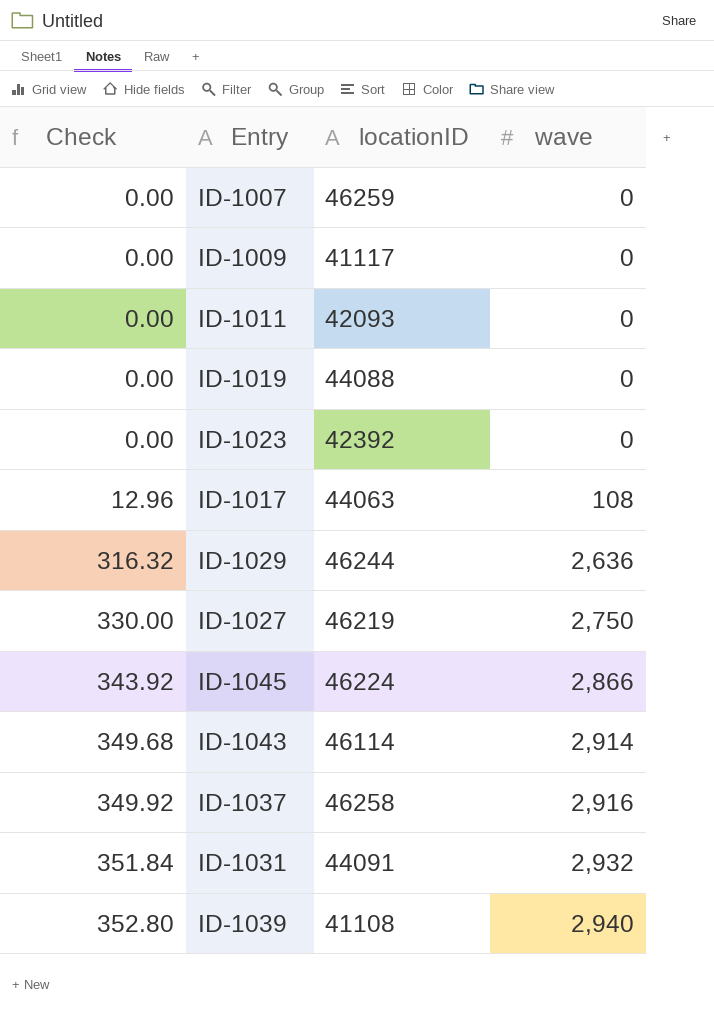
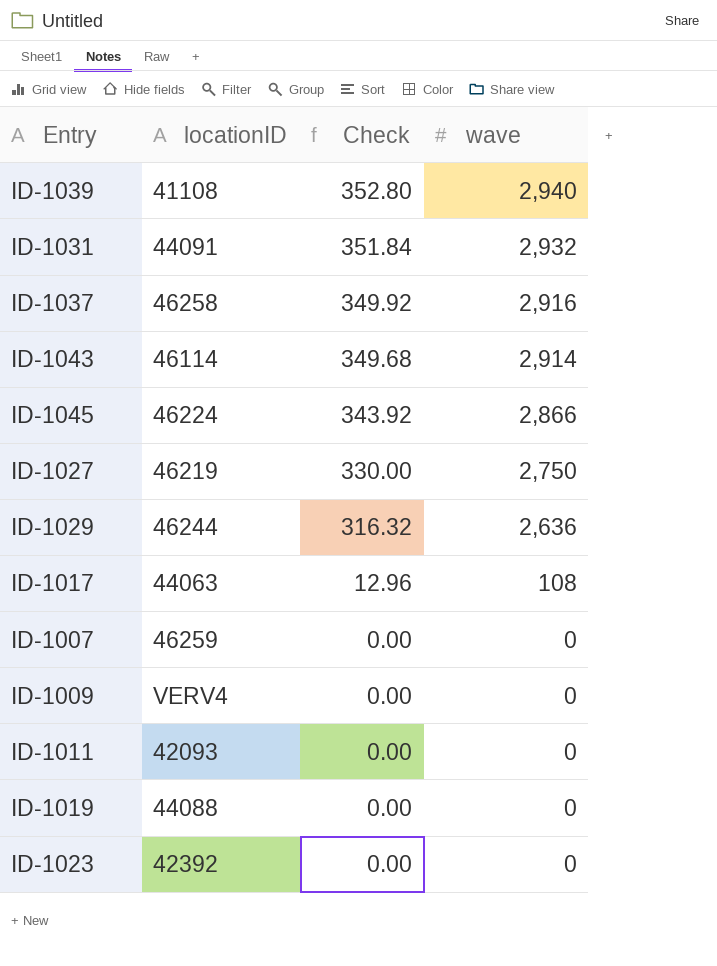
row order: Check ascending -> Check descending
column Check | position: 1 -> 3
ID-1009 | locationID: 41117 -> VERV4

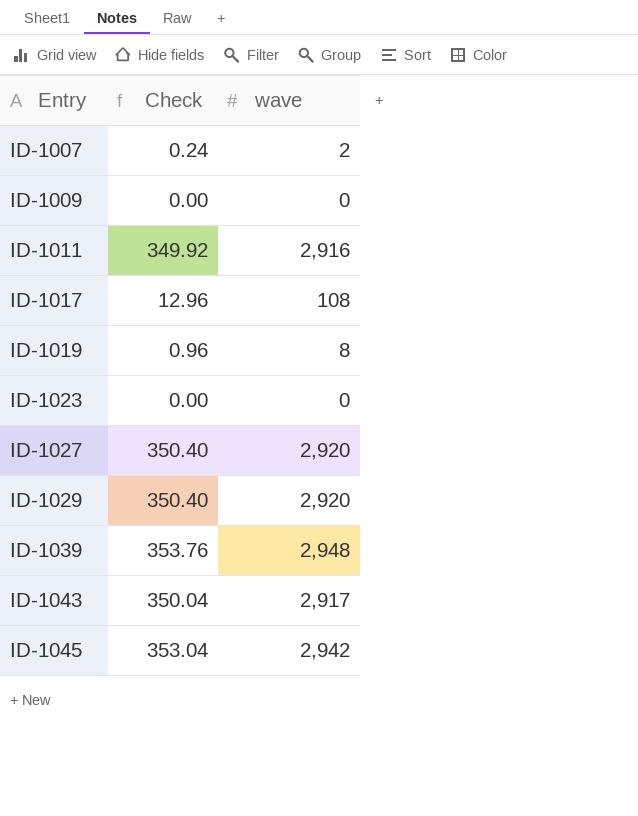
row order: Check descending -> Entry ascending
column locationID | position: 2 -> none
row ID-1031: 44091 | 351.84 | 2,932 -> none
row ID-1037: 46258 | 349.92 | 2,916 -> none
ID-1007 | Check: 0.00 -> 0.24
ID-1007 | wave: 0 -> 2
ID-1011 | Check: 0.00 -> 349.92
ID-1011 | wave: 0 -> 2,916
ID-1019 | Check: 0.00 -> 0.96
ID-1019 | wave: 0 -> 8
ID-1027 | Check: 330.00 -> 350.40
ID-1027 | wave: 2,750 -> 2,920
ID-1029 | Check: 316.32 -> 350.40
ID-1029 | wave: 2,636 -> 2,920
ID-1039 | Check: 352.80 -> 353.76
ID-1039 | wave: 2,940 -> 2,948
ID-1043 | Check: 349.68 -> 350.04
ID-1043 | wave: 2,914 -> 2,917
ID-1045 | Check: 343.92 -> 353.04
ID-1045 | wave: 2,866 -> 2,942

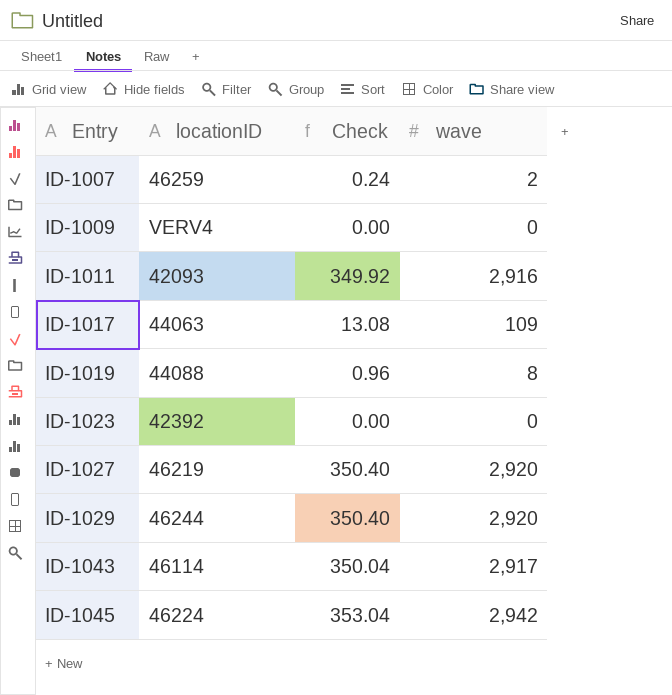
column locationID | position: none -> 2
row ID-1039: 353.76 | 2,948 -> none
ID-1017 | Check: 12.96 -> 13.08
ID-1017 | wave: 108 -> 109

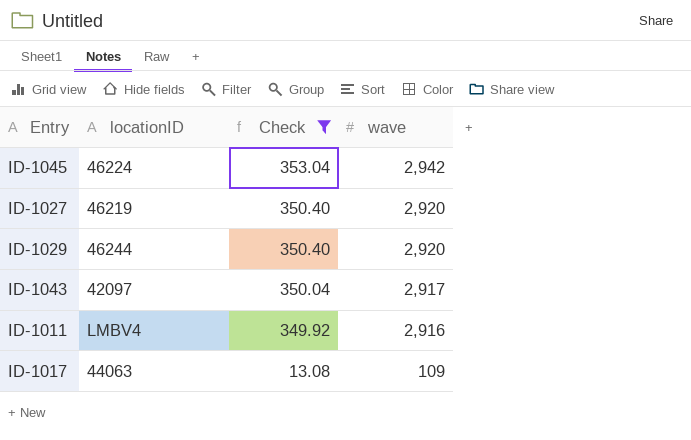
filter: none -> Check >= 13.08
row order: Entry ascending -> Check descending
ID-1043 | locationID: 46114 -> 42097
ID-1011 | locationID: 42093 -> LMBV4

